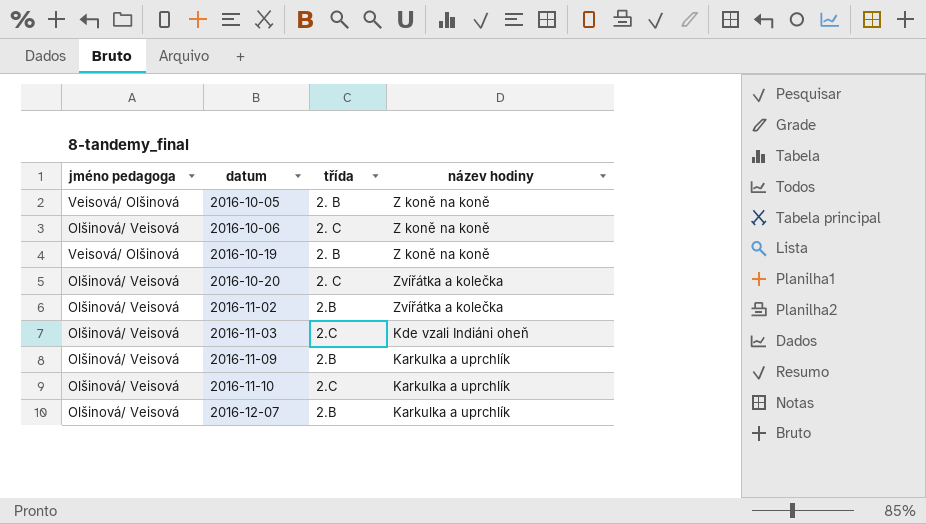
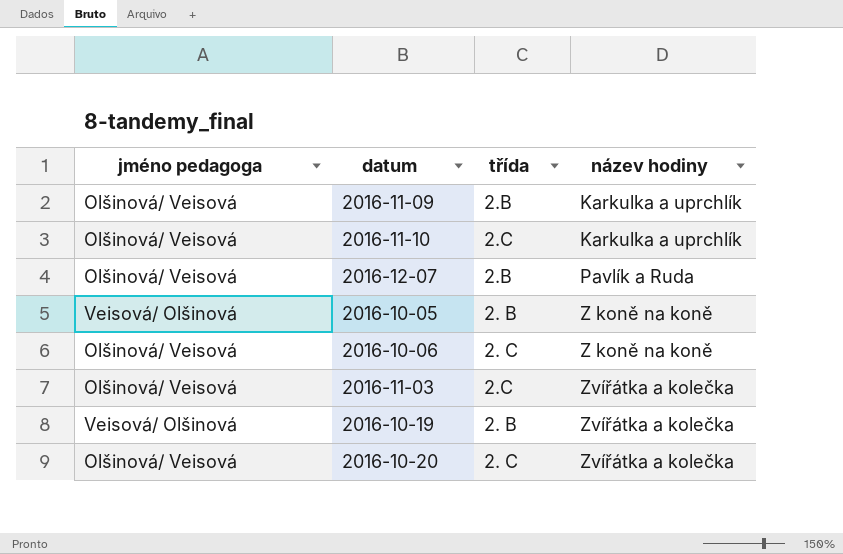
row order: datum ascending -> název hodiny ascending
row 2016-11-02: Olšinová/ Veisová | 2.B | Zvířátka a kolečka -> none
2016-12-07 | název hodiny: Karkulka a uprchlík -> Pavlík a Ruda
2016-11-03 | název hodiny: Kde vzali Indiáni oheň -> Zvířátka a kolečka
2016-10-19 | název hodiny: Z koně na koně -> Zvířátka a kolečka

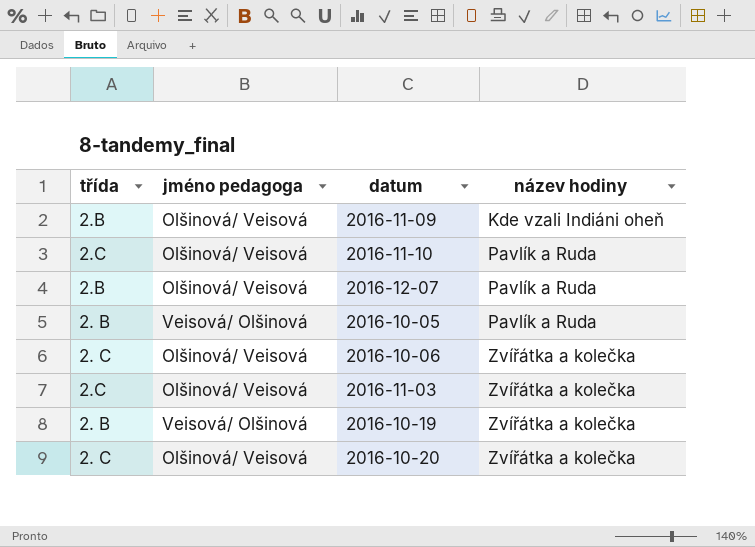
column třída | position: 3 -> 1
2016-11-09 | název hodiny: Karkulka a uprchlík -> Kde vzali Indiáni oheň
2016-11-10 | název hodiny: Karkulka a uprchlík -> Pavlík a Ruda
2016-10-05 | název hodiny: Z koně na koně -> Pavlík a Ruda
2016-10-06 | název hodiny: Z koně na koně -> Zvířátka a kolečka

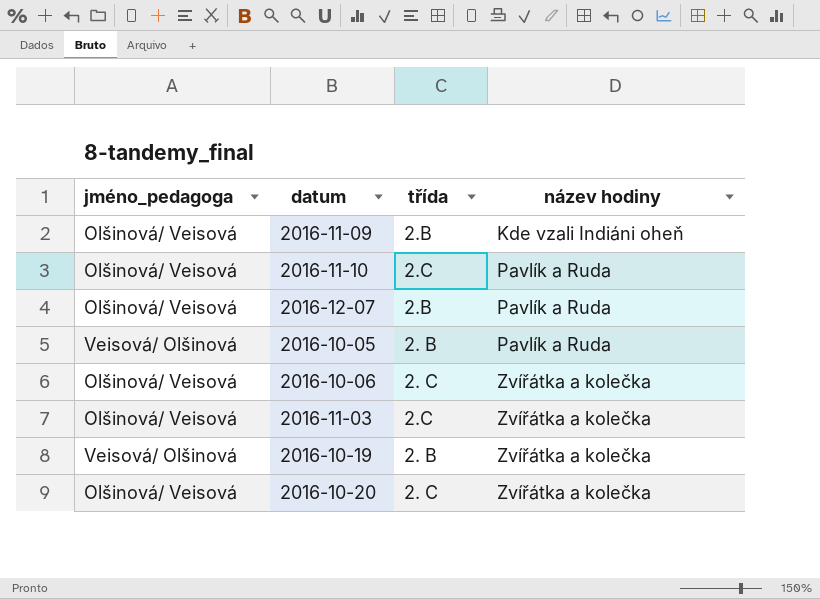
column name: jméno pedagoga -> jméno_pedagoga
column třída | position: 1 -> 3

